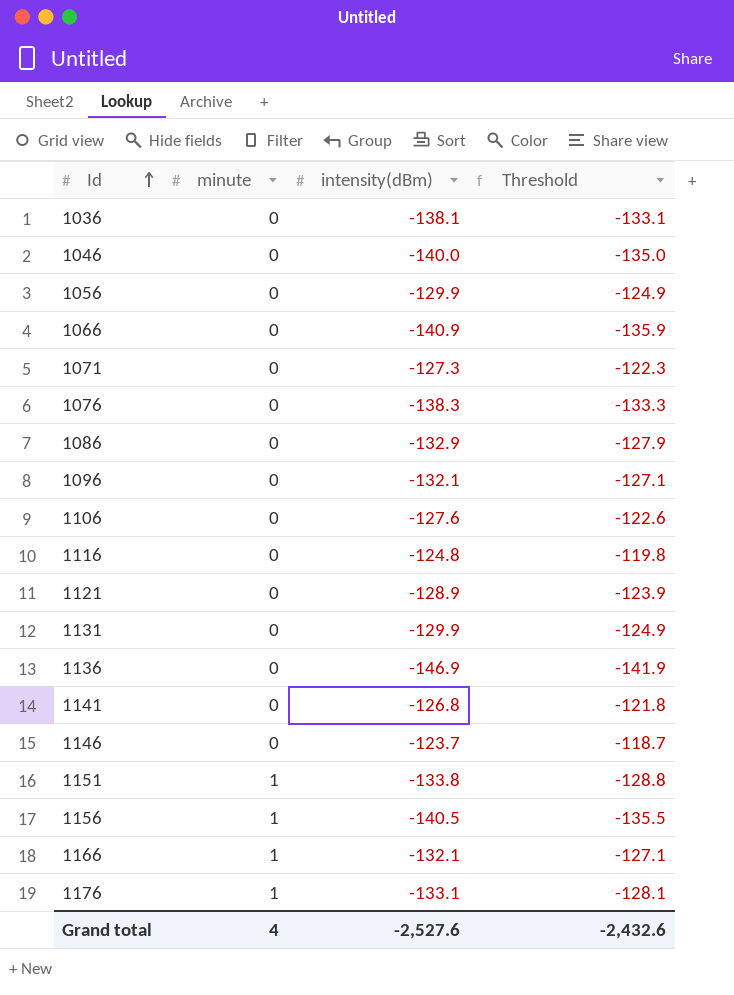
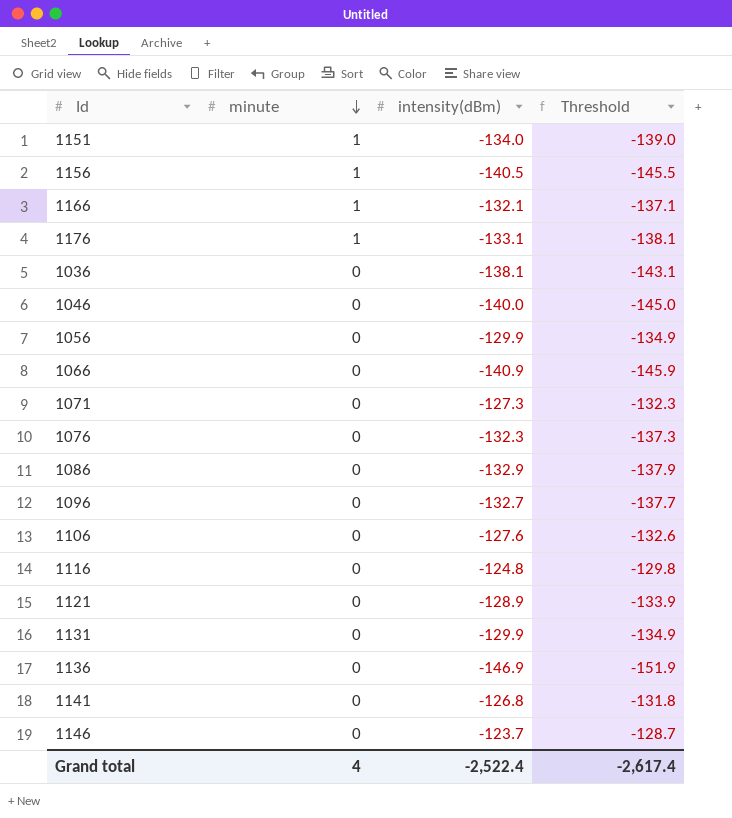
row order: Id ascending -> minute descending
column Threshold | formula: [intensity(dBm)] + 5 -> [intensity(dBm)] - 5
1151 | intensity(dBm): -133.8 -> -134.0
1076 | intensity(dBm): -138.3 -> -132.3
1096 | intensity(dBm): -132.1 -> -132.7
Grand total | intensity(dBm): -2,527.6 -> -2,522.4
Grand total | Threshold: -2,432.6 -> -2,617.4

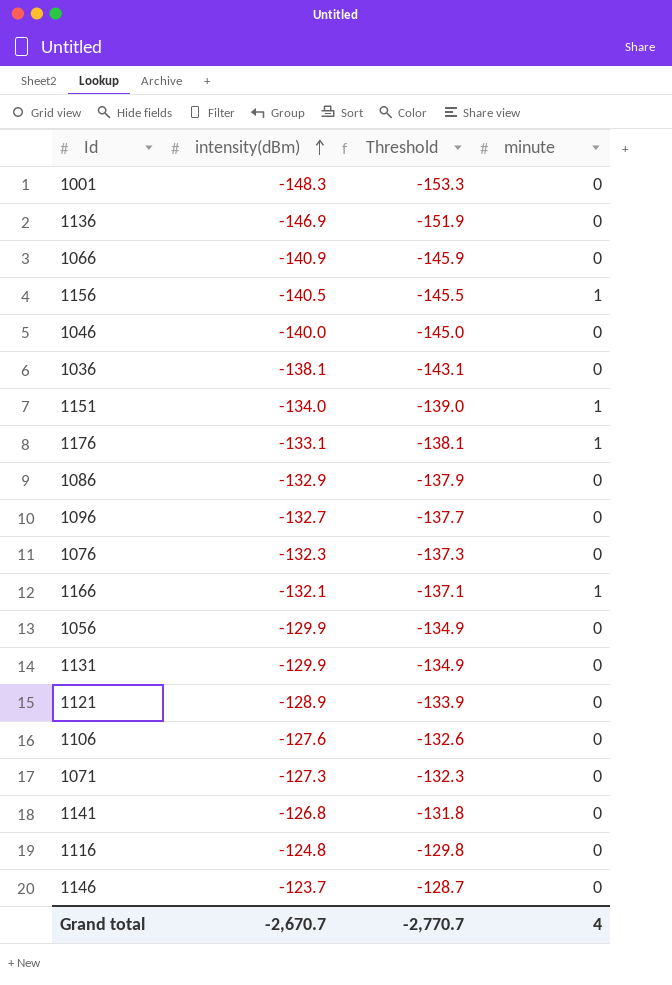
row order: minute descending -> intensity(dBm) ascending
column minute | position: 2 -> 4
row 1001: none -> -148.3 | -153.3 | 0
Grand total | intensity(dBm): -2,522.4 -> -2,670.7
Grand total | Threshold: -2,617.4 -> -2,770.7

